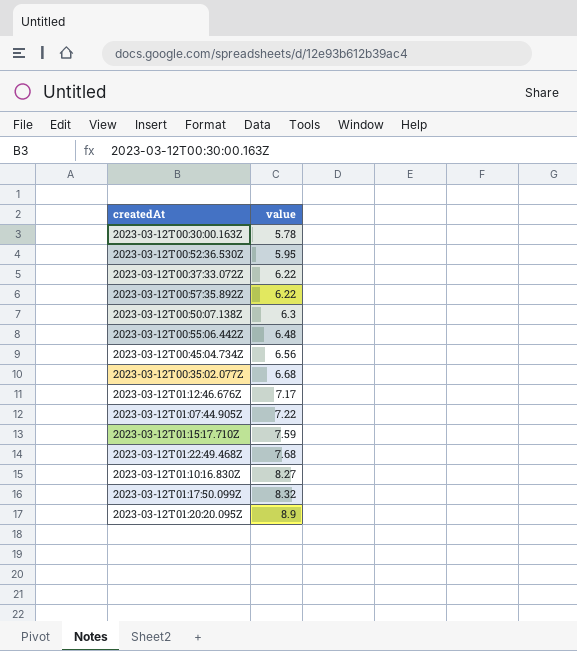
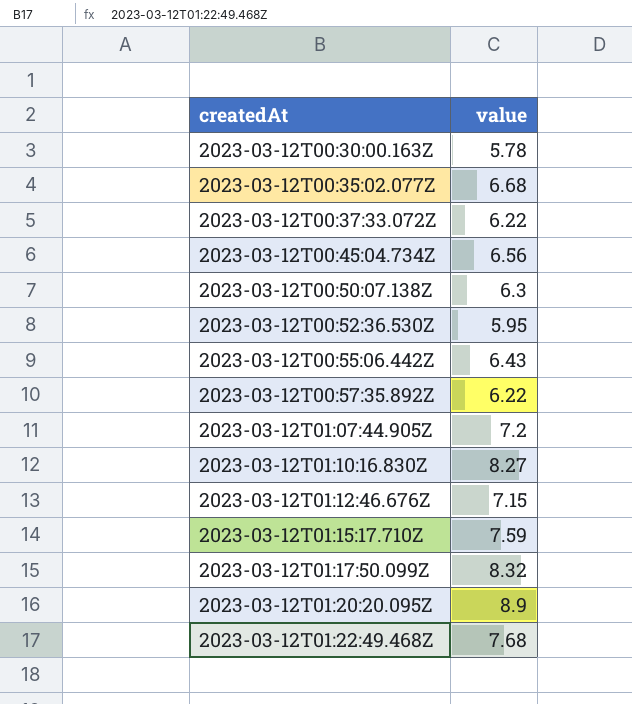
row order: value ascending -> createdAt ascending
2023-03-12T00:55:06.442Z | value: 6.48 -> 6.43
2023-03-12T01:07:44.905Z | value: 7.22 -> 7.2
2023-03-12T01:12:46.676Z | value: 7.17 -> 7.15

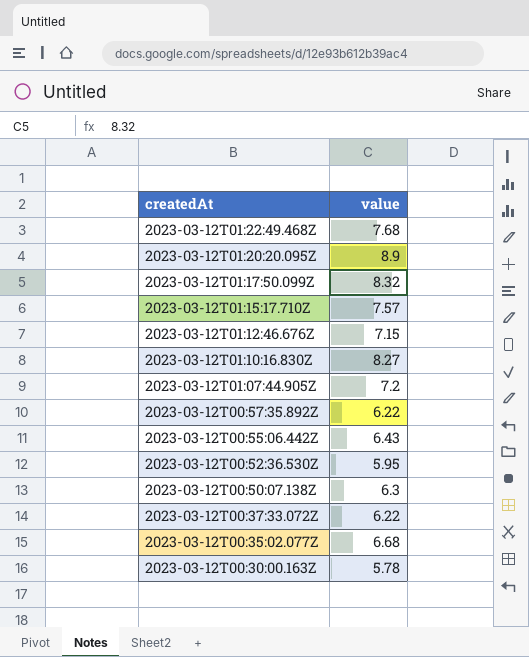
row order: createdAt ascending -> createdAt descending
row 2023-03-12T00:45:04.734Z: 6.56 -> none
2023-03-12T01:15:17.710Z | value: 7.59 -> 7.57

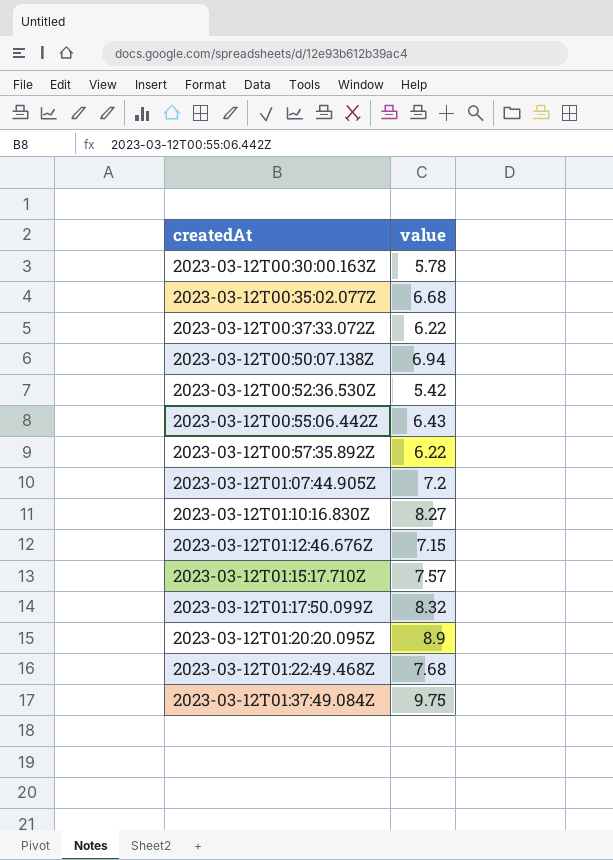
row order: createdAt descending -> createdAt ascending
2023-03-12T00:50:07.138Z | value: 6.3 -> 6.94
2023-03-12T00:52:36.530Z | value: 5.95 -> 5.42
row 2023-03-12T01:37:49.084Z: none -> 9.75

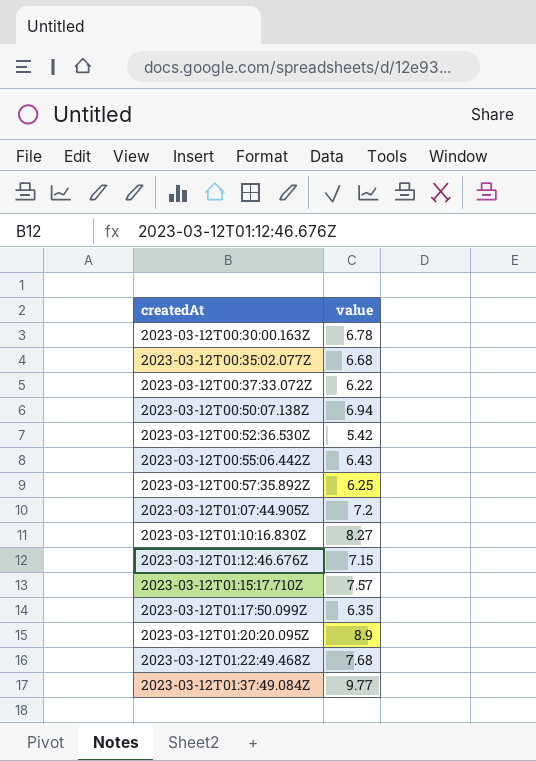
2023-03-12T00:30:00.163Z | value: 5.78 -> 6.78
2023-03-12T00:57:35.892Z | value: 6.22 -> 6.25
2023-03-12T01:17:50.099Z | value: 8.32 -> 6.35
2023-03-12T01:37:49.084Z | value: 9.75 -> 9.77

